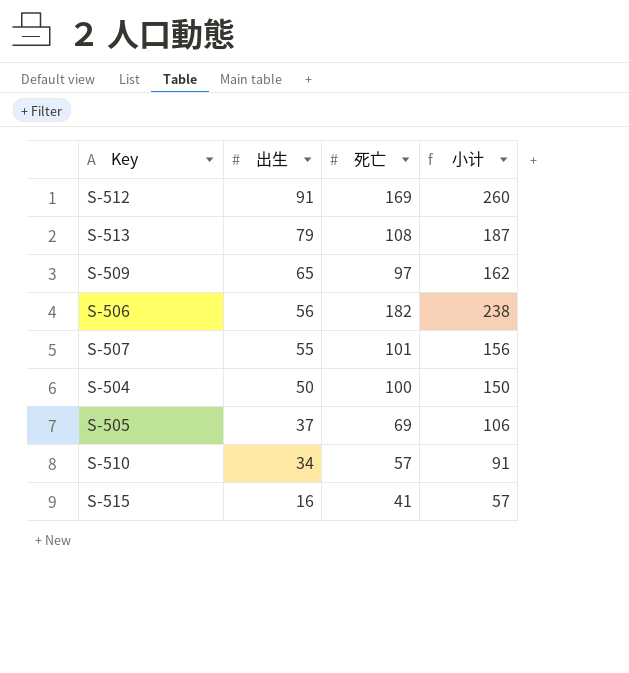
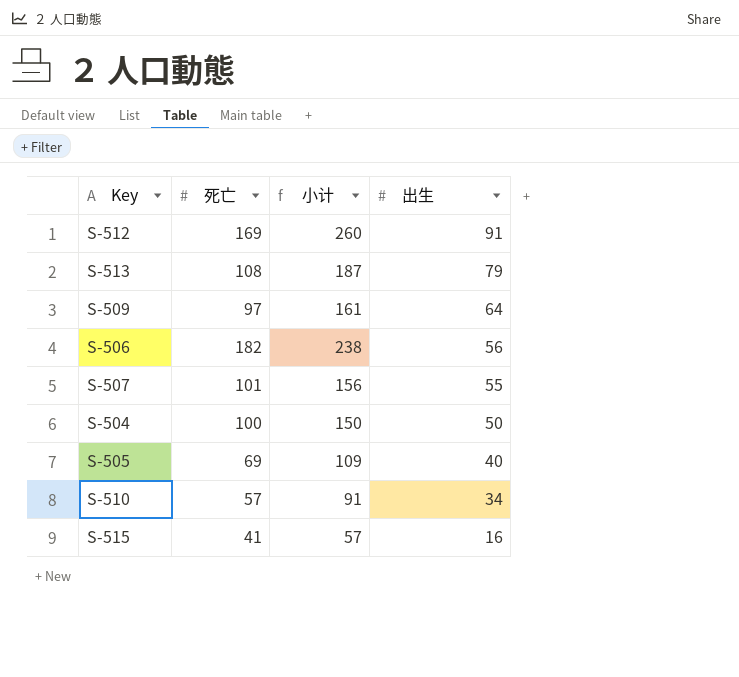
column 出生 | position: 2 -> 4
S-509 | 小计: 162 -> 161
S-509 | 出生: 65 -> 64
S-505 | 小计: 106 -> 109
S-505 | 出生: 37 -> 40

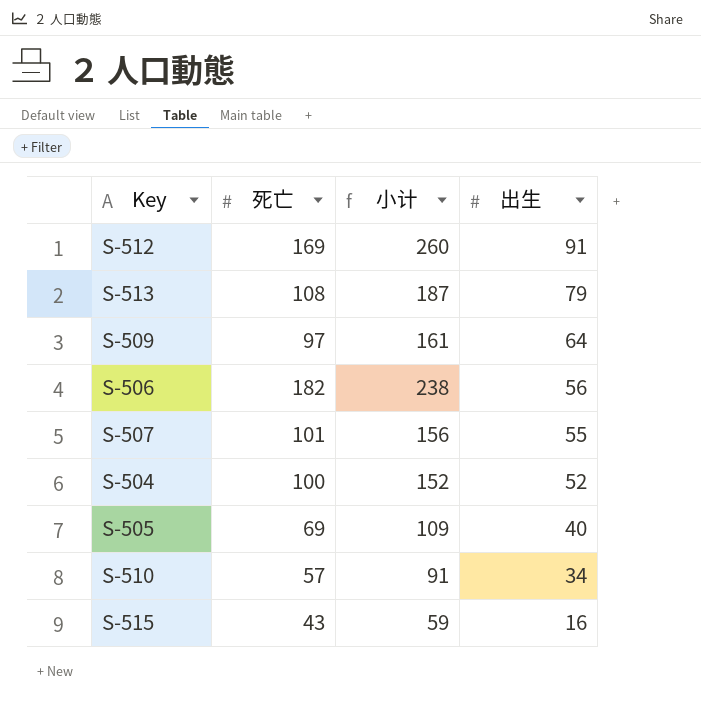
S-504 | 小计: 150 -> 152
S-504 | 出生: 50 -> 52
S-515 | 死亡: 41 -> 43
S-515 | 小计: 57 -> 59

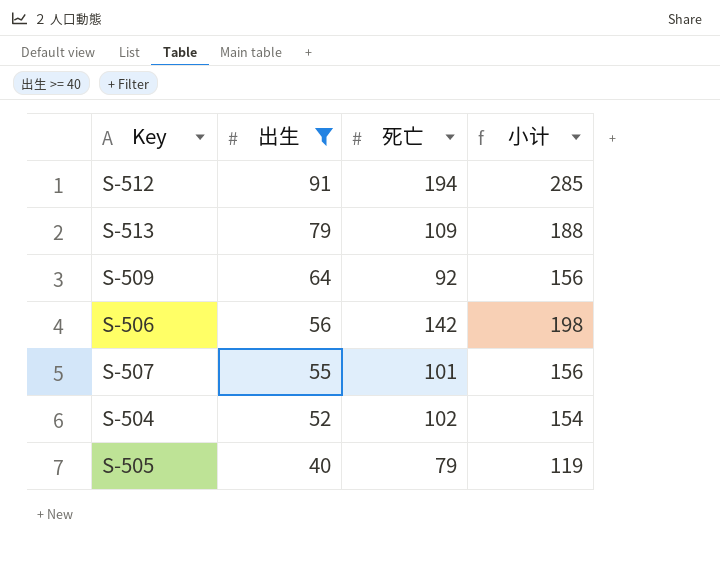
filter: none -> 出生 >= 40
column 出生 | position: 4 -> 2
S-512 | 死亡: 169 -> 194
S-512 | 小计: 260 -> 285
S-513 | 死亡: 108 -> 109
S-513 | 小计: 187 -> 188
S-509 | 死亡: 97 -> 92
S-509 | 小计: 161 -> 156
S-506 | 死亡: 182 -> 142
S-506 | 小计: 238 -> 198
S-504 | 死亡: 100 -> 102
S-504 | 小计: 152 -> 154
S-505 | 死亡: 69 -> 79
S-505 | 小计: 109 -> 119

